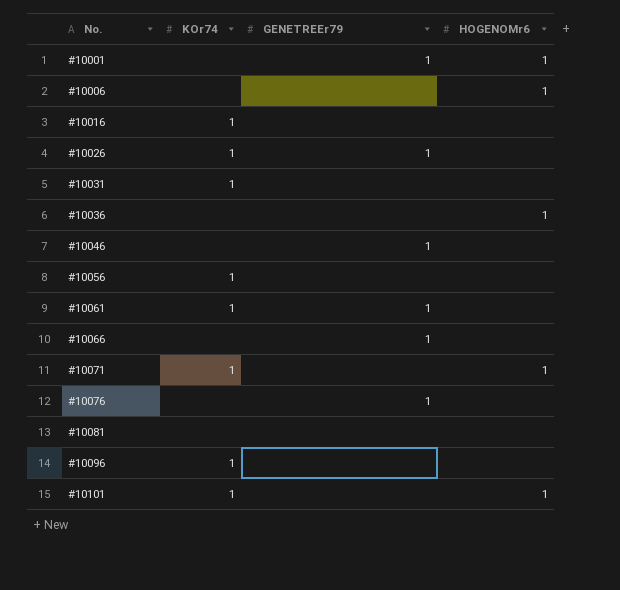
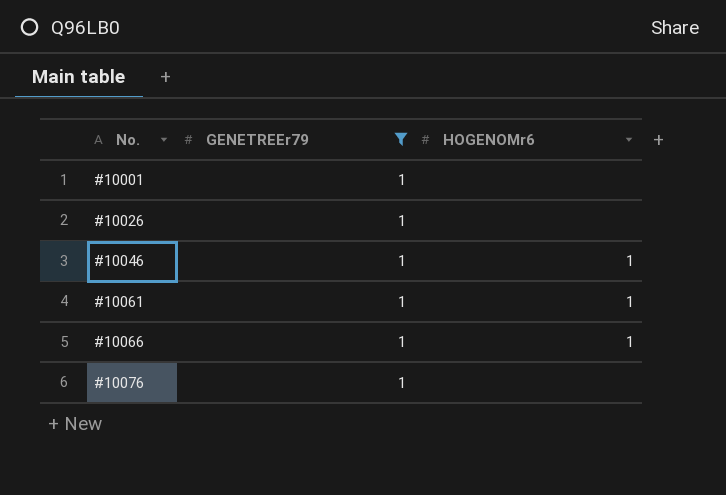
filter: none -> GENETREEr79 = 1
column KOr74 | position: 2 -> none
#10001 | HOGENOMr6: 1 -> none
#10046 | HOGENOMr6: none -> 1
#10061 | HOGENOMr6: none -> 1
#10066 | HOGENOMr6: none -> 1

